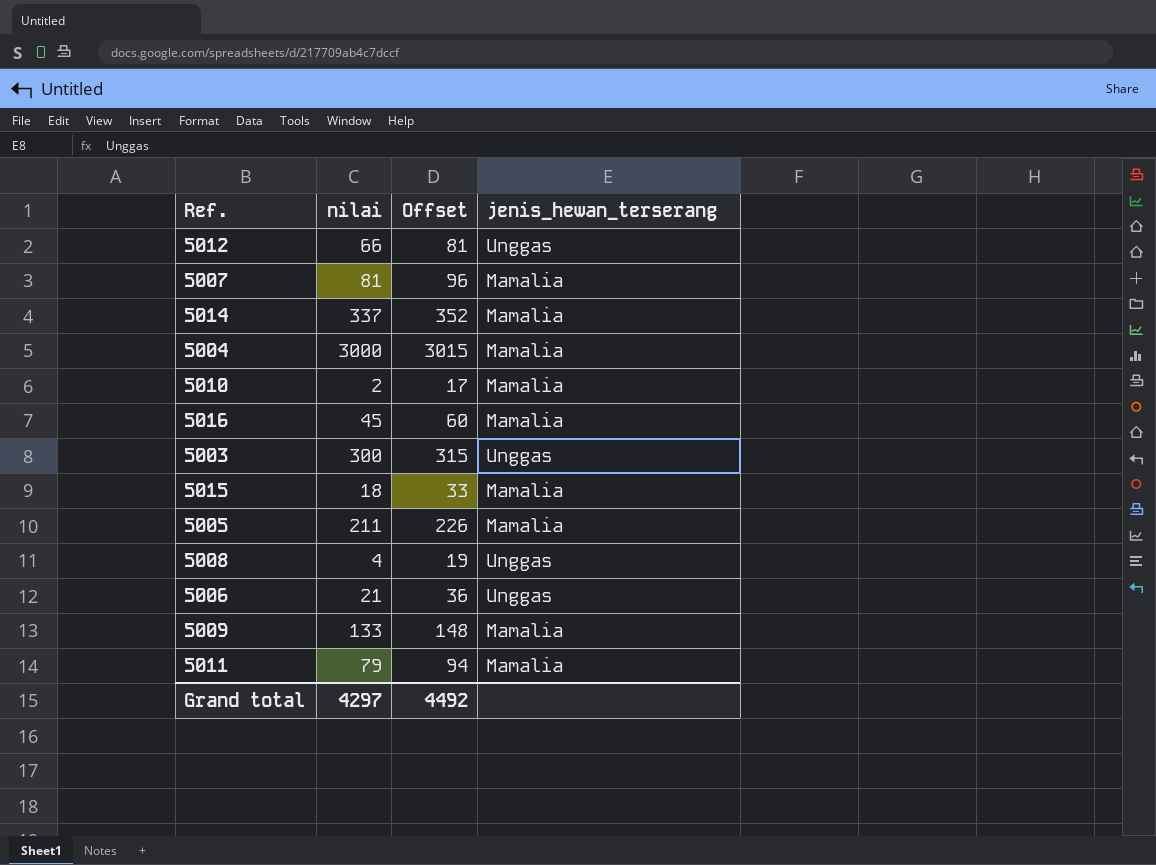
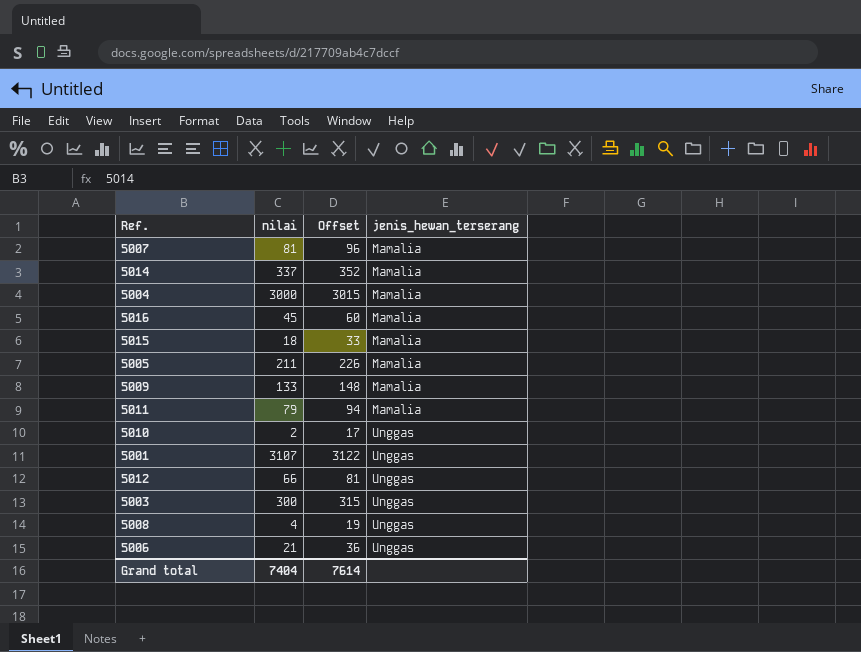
row order: none -> jenis_hewan_terserang ascending
5010 | jenis_hewan_terserang: Mamalia -> Unggas
row 5001: none -> 3107 | 3122 | Unggas
Grand total | nilai: 4297 -> 7404
Grand total | Offset: 4492 -> 7614

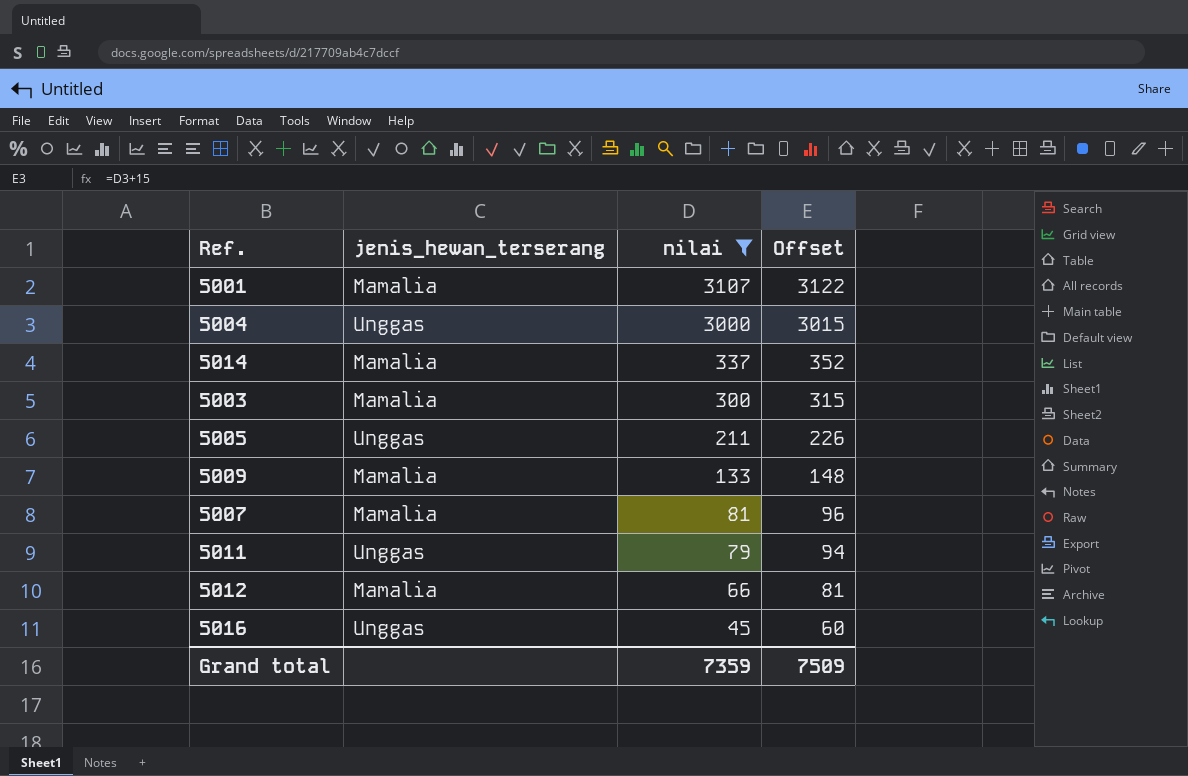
filter: none -> nilai >= 45
row order: jenis_hewan_terserang ascending -> nilai descending
column jenis_hewan_terserang | position: 4 -> 2
5001 | jenis_hewan_terserang: Unggas -> Mamalia
5004 | jenis_hewan_terserang: Mamalia -> Unggas
5003 | jenis_hewan_terserang: Unggas -> Mamalia
5005 | jenis_hewan_terserang: Mamalia -> Unggas
5011 | jenis_hewan_terserang: Mamalia -> Unggas
5012 | jenis_hewan_terserang: Unggas -> Mamalia
5016 | jenis_hewan_terserang: Mamalia -> Unggas
Grand total | nilai: 7404 -> 7359
Grand total | Offset: 7614 -> 7509

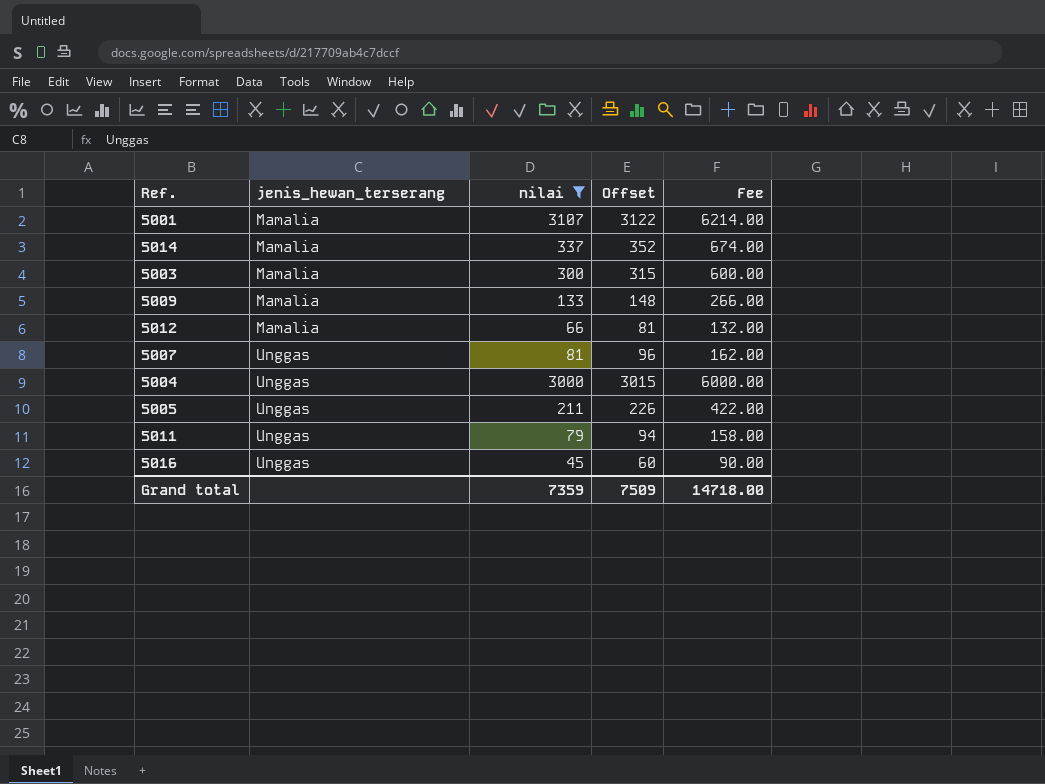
row order: nilai descending -> jenis_hewan_terserang ascending
column Fee | formula: none -> [nilai] * 2
5007 | jenis_hewan_terserang: Mamalia -> Unggas

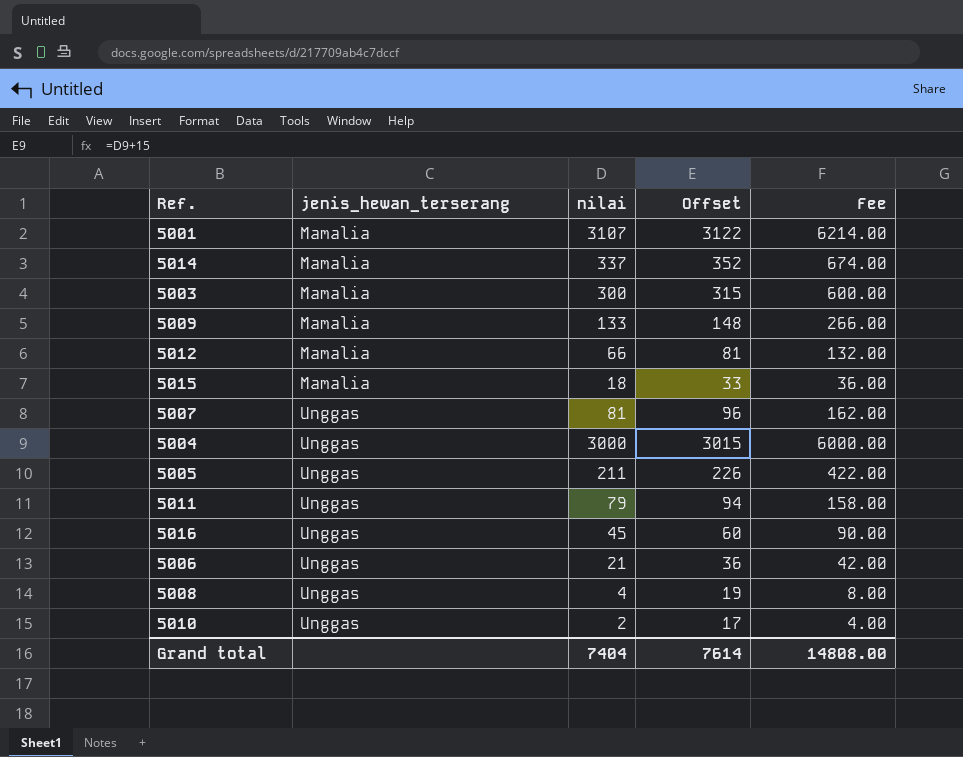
filter: nilai >= 45 -> none
Grand total | nilai: 7359 -> 7404
Grand total | Offset: 7509 -> 7614
Grand total | Fee: 14718.00 -> 14808.00

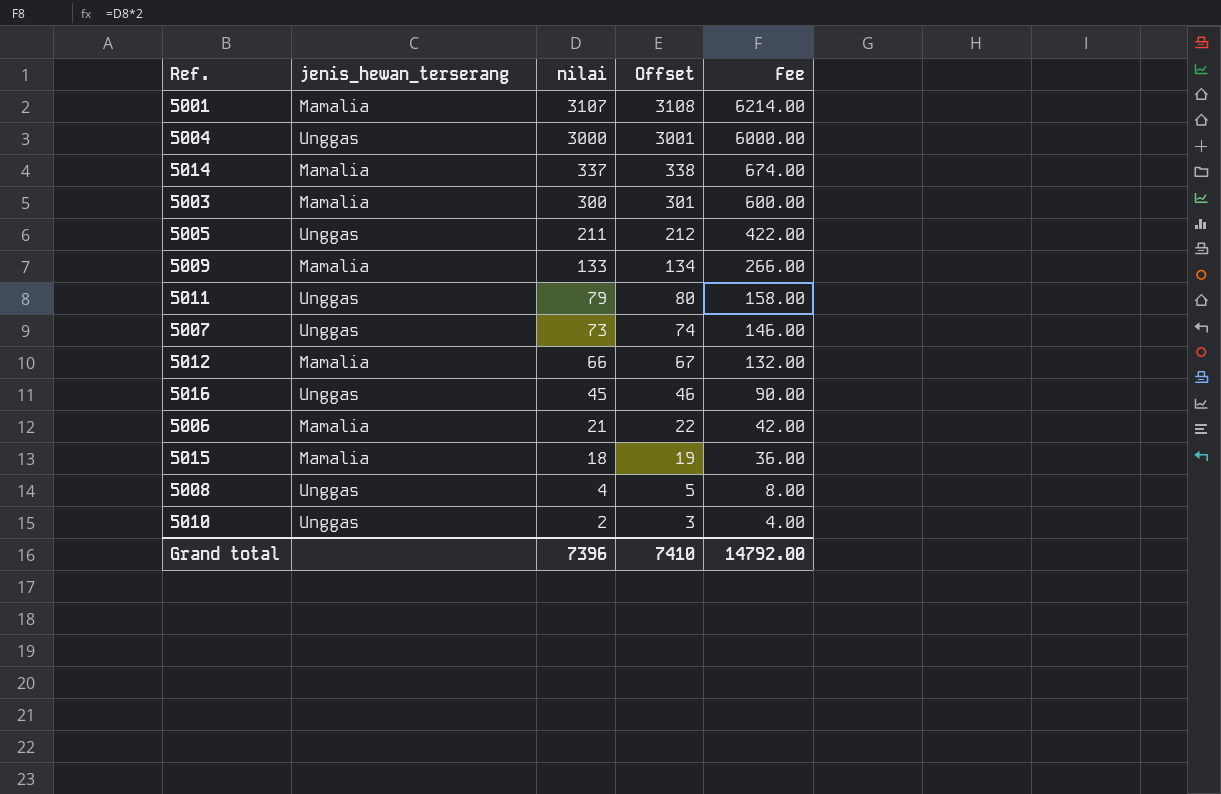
row order: jenis_hewan_terserang ascending -> nilai descending
column Offset | formula: [nilai] + 15 -> [nilai] + 1
5007 | nilai: 81 -> 73
5007 | Fee: 162.00 -> 146.00
5006 | jenis_hewan_terserang: Unggas -> Mamalia
Grand total | nilai: 7404 -> 7396
Grand total | Offset: 7614 -> 7410
Grand total | Fee: 14808.00 -> 14792.00

